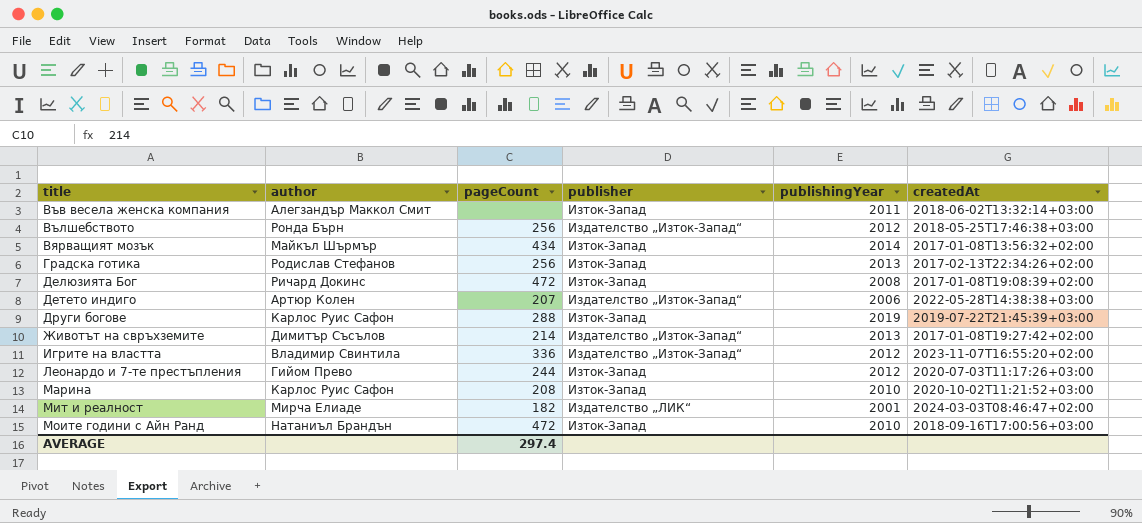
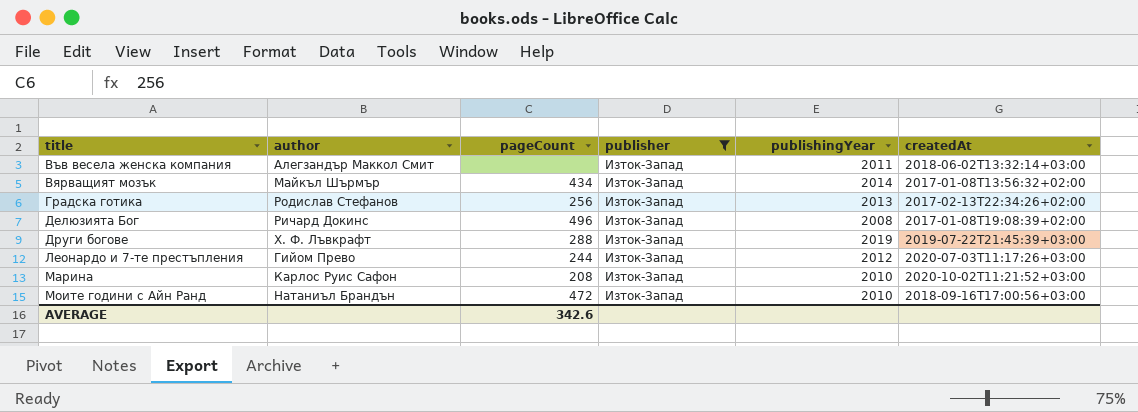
filter: none -> publisher = Изток-Запад
Делюзията Бог | pageCount: 472 -> 496
Други богове | author: Карлос Руис Сафон -> Х. Ф. Лъвкрафт
AVERAGE | pageCount: 297.4 -> 342.6

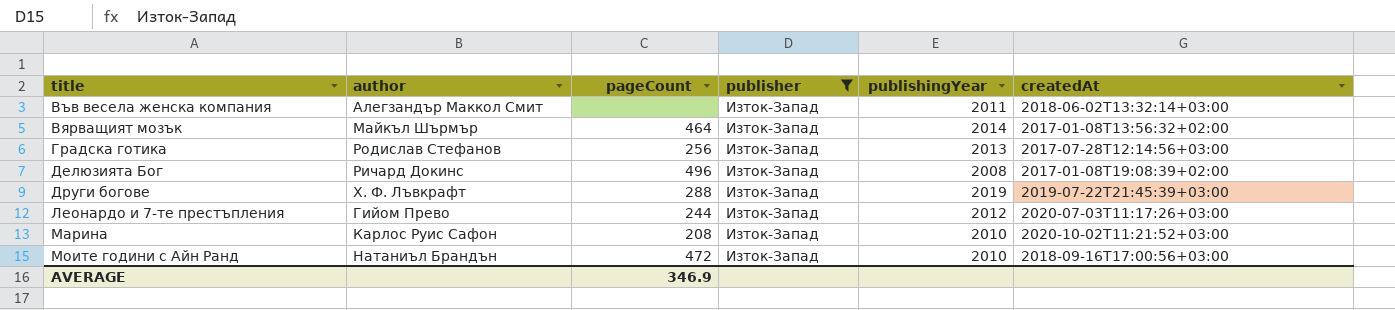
Вярващият мозък | pageCount: 434 -> 464
Градска готика | createdAt: 2017-02-13T22:34:26+02:00 -> 2017-07-28T12:14:56+03:00
AVERAGE | pageCount: 342.6 -> 346.9

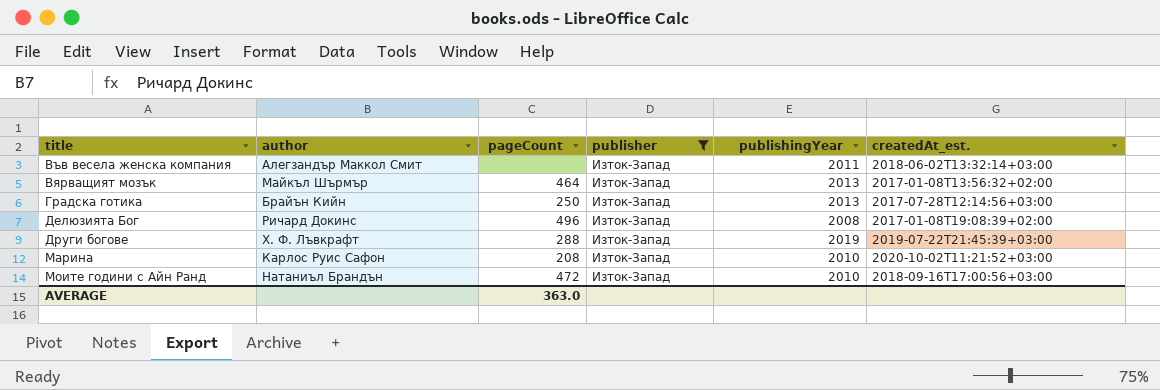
column name: createdAt -> createdAt_est.
row Леонардо и 7-те престъпления: Гийом Прево | 244 | Изток-Запад | 2012 | 2020-07-03T11:17:26+03:00 -> none
Вярващият мозък | publishingYear: 2014 -> 2013
Градска готика | author: Родислав Стефанов -> Брайън Кийн
Градска готика | pageCount: 256 -> 250
AVERAGE | pageCount: 346.9 -> 363.0

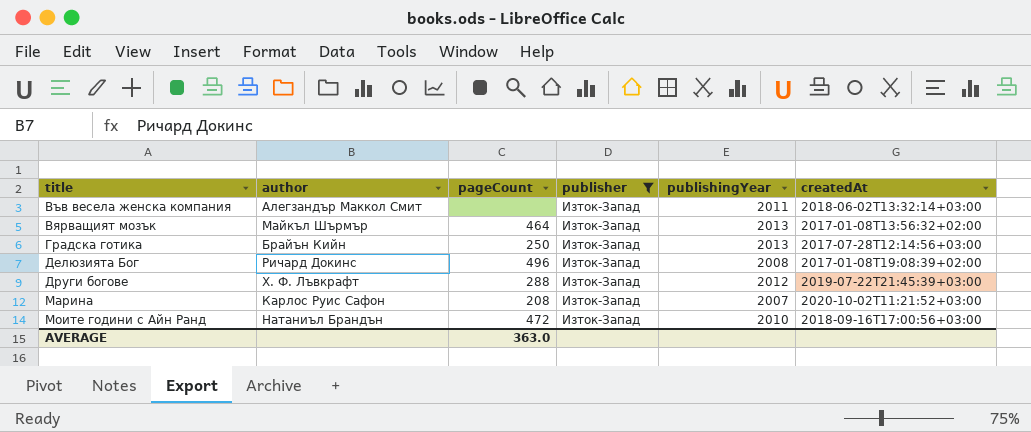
column name: createdAt_est. -> createdAt
Други богове | publishingYear: 2019 -> 2012
Марина | publishingYear: 2010 -> 2007

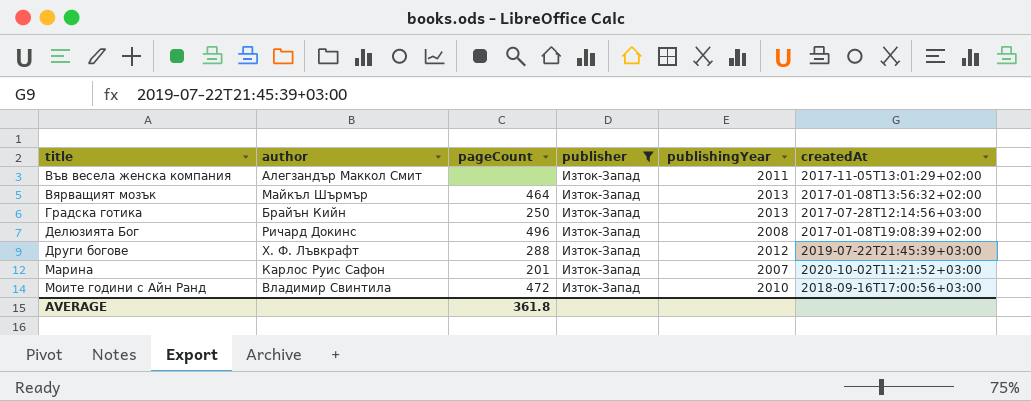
Във весела женска компания | createdAt: 2018-06-02T13:32:14+03:00 -> 2017-11-05T13:01:29+02:00
Марина | pageCount: 208 -> 201
Моите години с Айн Ранд | author: Натаниъл Брандън -> Владимир Свинтила
AVERAGE | pageCount: 363.0 -> 361.8

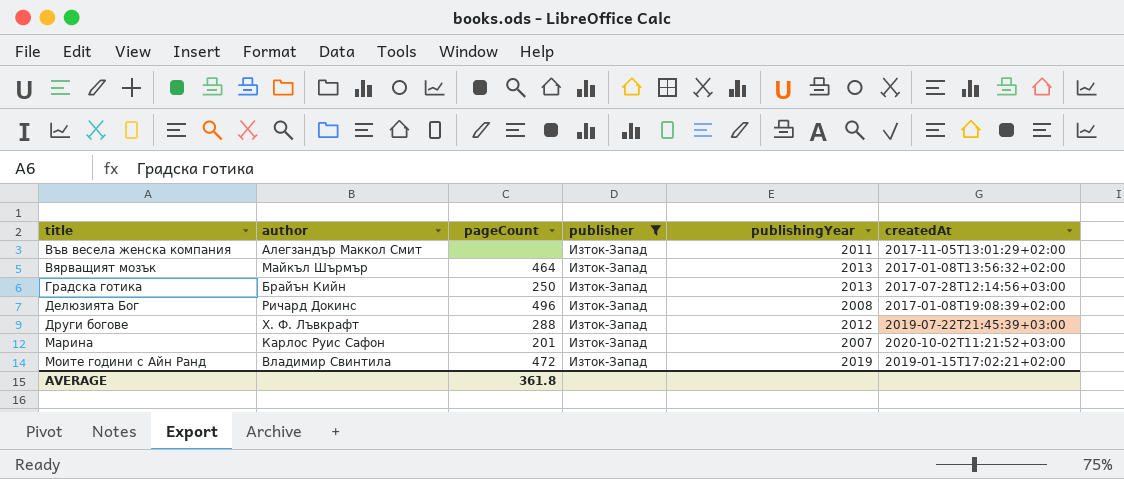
Моите години с Айн Ранд | publishingYear: 2010 -> 2019
Моите години с Айн Ранд | createdAt: 2018-09-16T17:00:56+03:00 -> 2019-01-15T17:02:21+02:00

